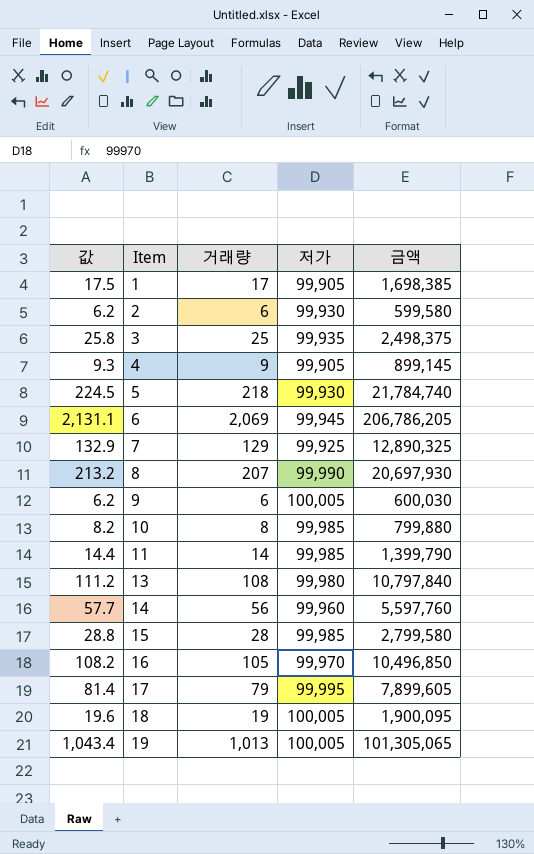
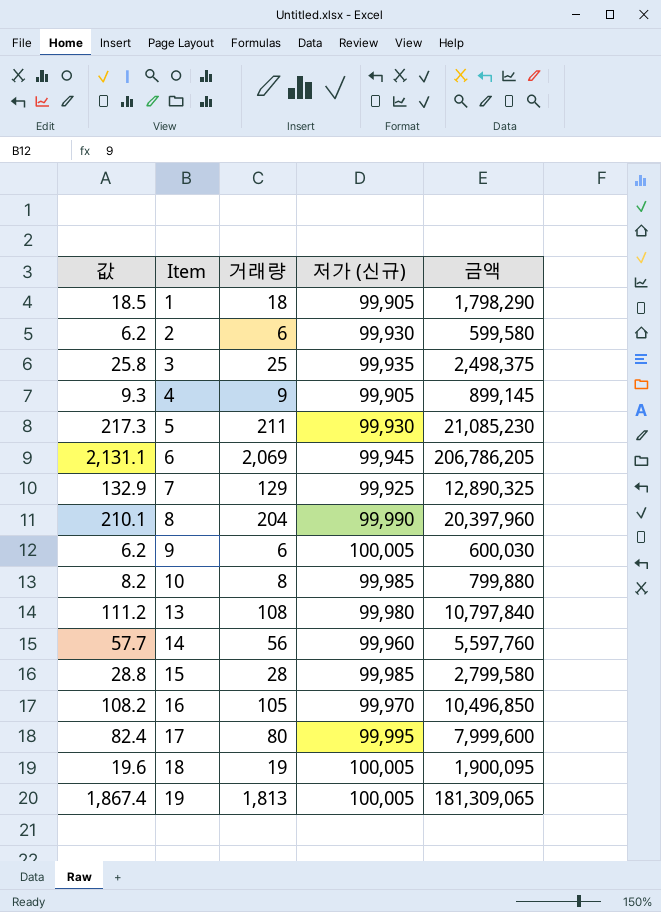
column name: 저가 -> 저가 (신규)
row 11: 14.4 | 14 | 99,985 | 1,399,790 -> none
1 | 값: 17.5 -> 18.5
1 | 거래량: 17 -> 18
1 | 금액: 1,698,385 -> 1,798,290
5 | 값: 224.5 -> 217.3
5 | 거래량: 218 -> 211
5 | 금액: 21,784,740 -> 21,085,230
8 | 값: 213.2 -> 210.1
8 | 거래량: 207 -> 204
8 | 금액: 20,697,930 -> 20,397,960
17 | 값: 81.4 -> 82.4
17 | 거래량: 79 -> 80
17 | 금액: 7,899,605 -> 7,999,600
19 | 값: 1,043.4 -> 1,867.4
19 | 거래량: 1,013 -> 1,813
19 | 금액: 101,305,065 -> 181,309,065

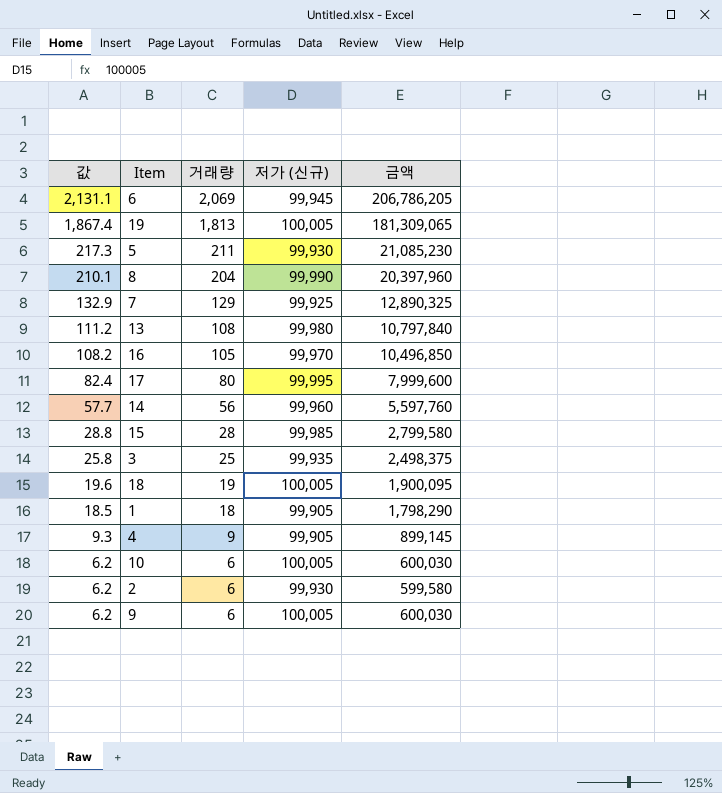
row order: Item ascending -> 값 descending
10 | 값: 8.2 -> 6.2
10 | 거래량: 8 -> 6
10 | 저가 (신규): 99,985 -> 100,005
10 | 금액: 799,880 -> 600,030

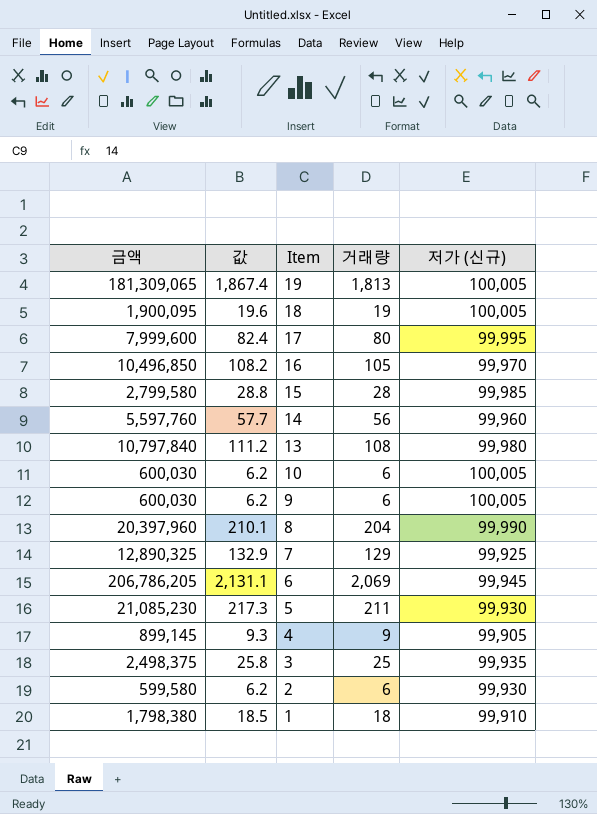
row order: 값 descending -> Item descending
column 금액 | position: 5 -> 1
1 | 금액: 1,798,290 -> 1,798,380
1 | 저가 (신규): 99,905 -> 99,910

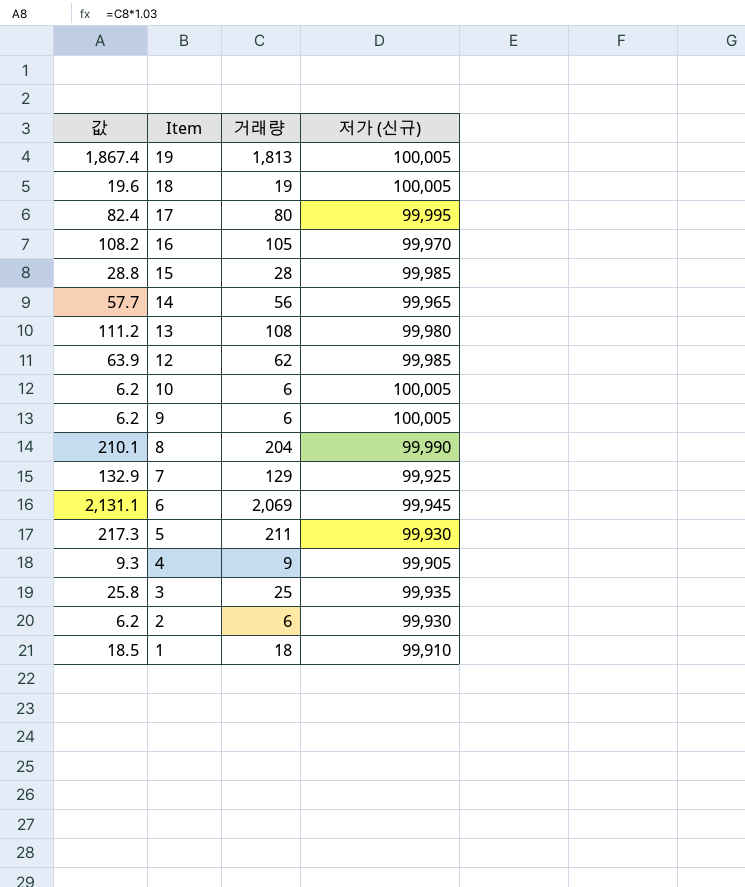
column 금액 | formula: [거래량] * [저가 (신규)] -> none
14 | 저가 (신규): 99,960 -> 99,965
row 12: none -> 63.9 | 62 | 99,985

